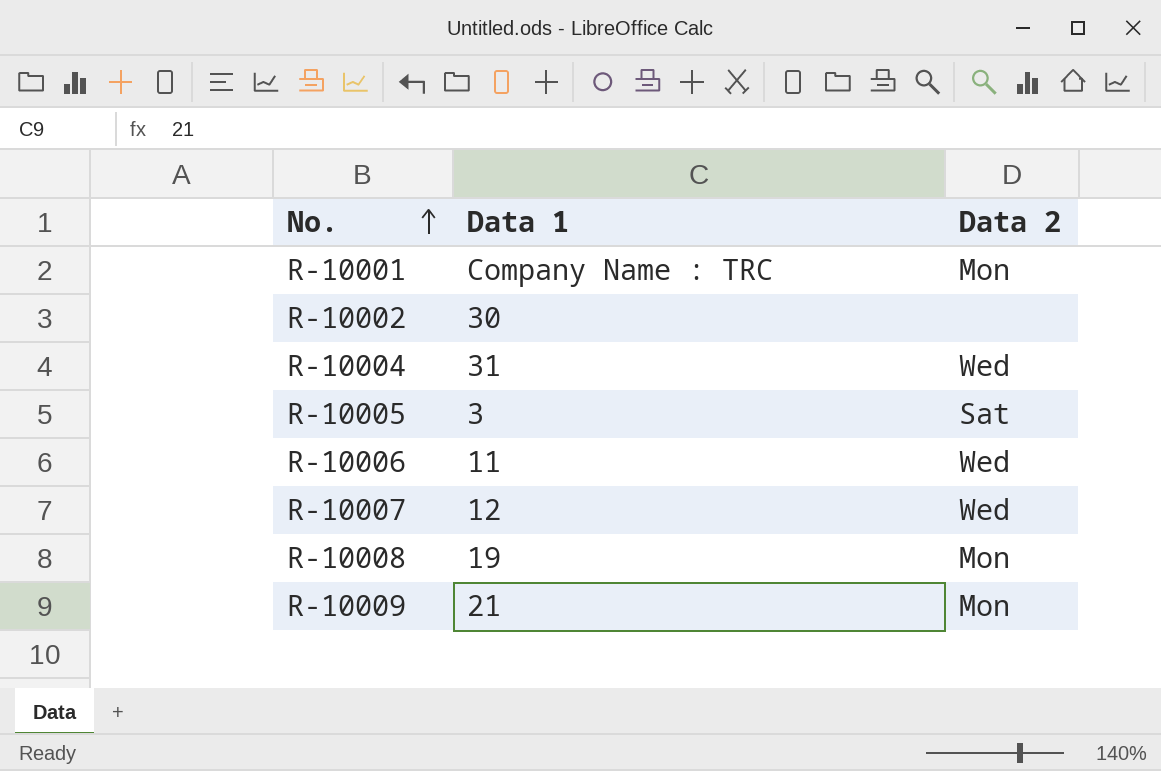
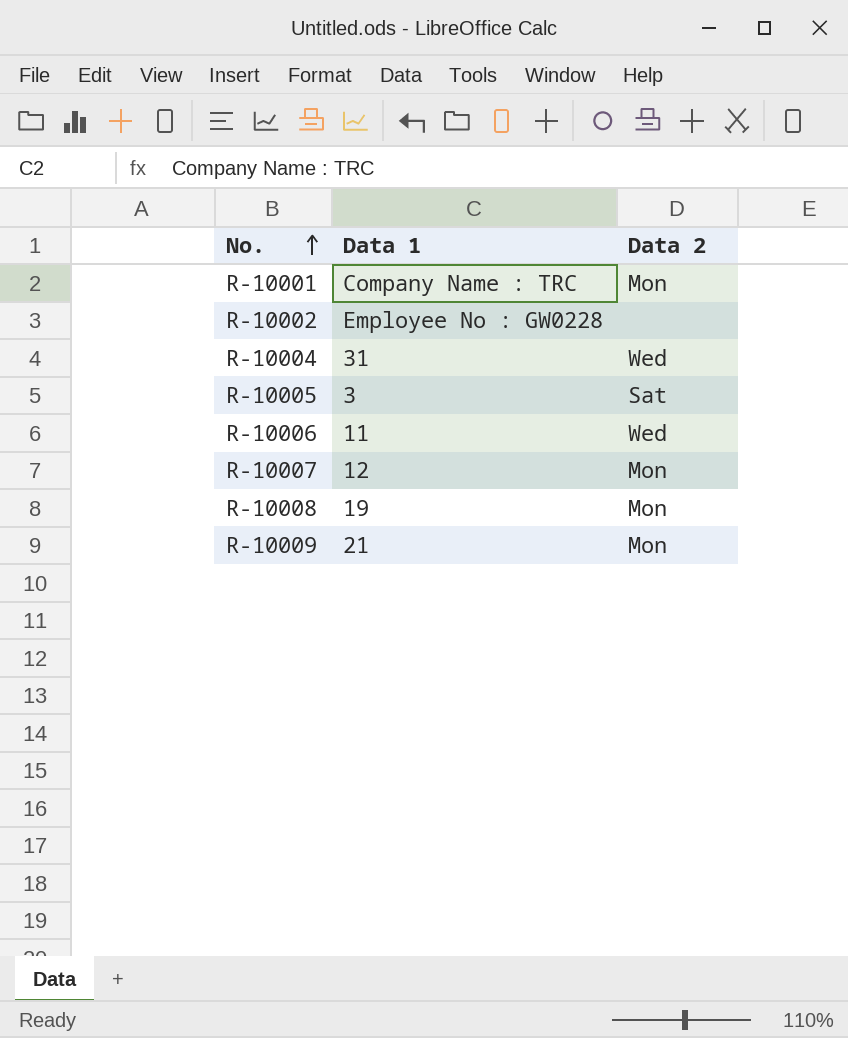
R-10002 | Data 1: 30 -> Employee No : GW0228
R-10007 | Data 2: Wed -> Mon

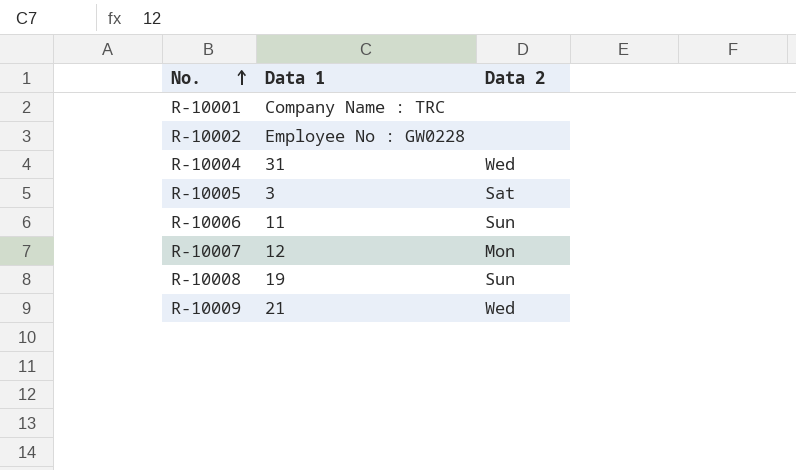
R-10001 | Data 2: Mon -> none
R-10006 | Data 2: Wed -> Sun
R-10008 | Data 2: Mon -> Sun
R-10009 | Data 2: Mon -> Wed

